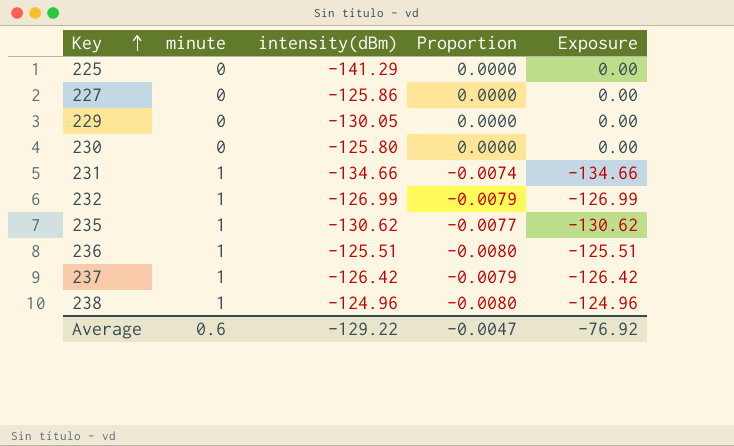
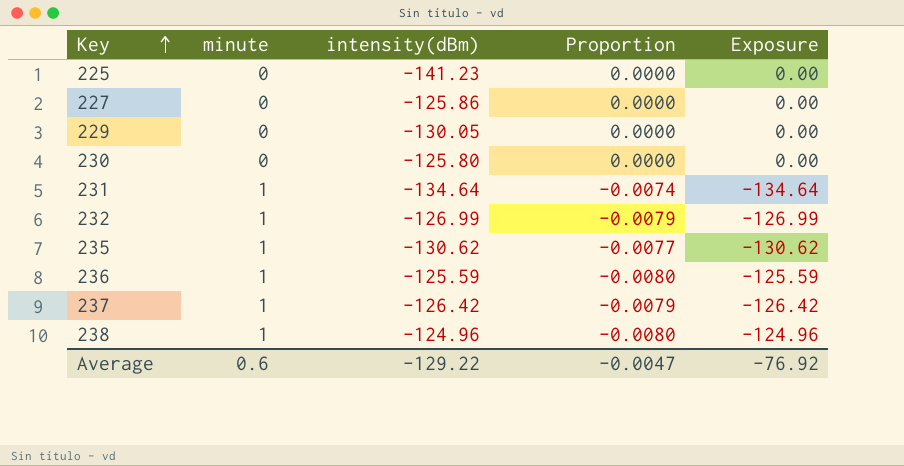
225 | intensity(dBm): -141.29 -> -141.23
231 | intensity(dBm): -134.66 -> -134.64
231 | Exposure: -134.66 -> -134.64
236 | intensity(dBm): -125.51 -> -125.59
236 | Exposure: -125.51 -> -125.59

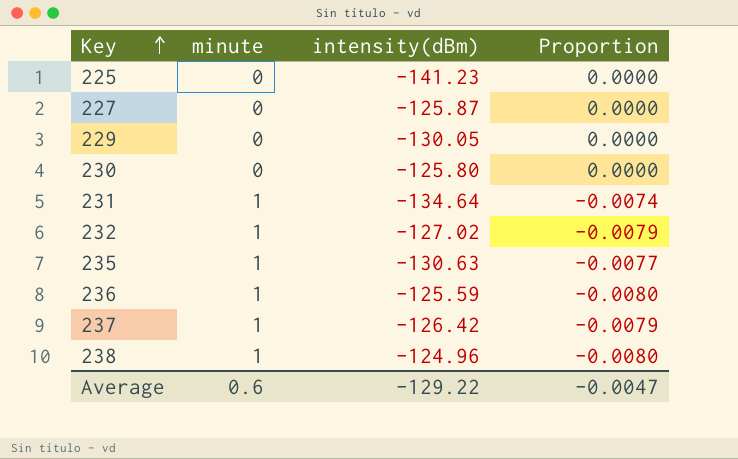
column Exposure | formula: [minute] * [intensity(dBm)] -> none
227 | intensity(dBm): -125.86 -> -125.87
232 | intensity(dBm): -126.99 -> -127.02
235 | intensity(dBm): -130.62 -> -130.63

